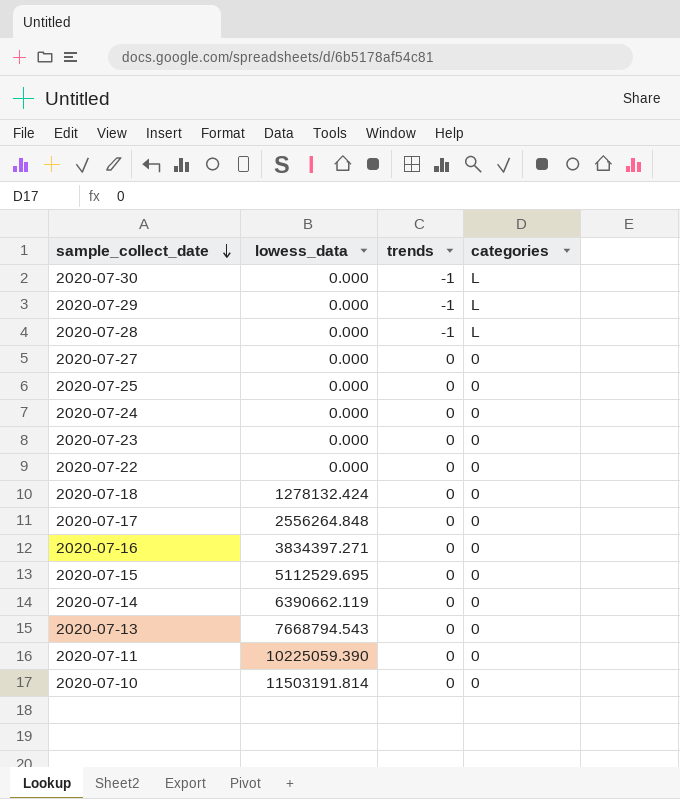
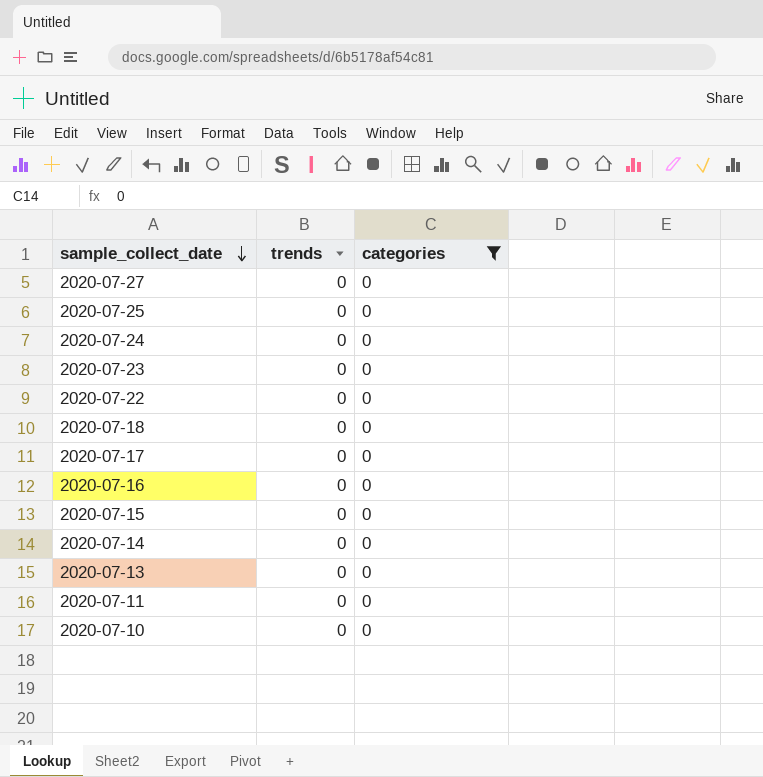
filter: none -> categories = 0
column lowess_data | position: 2 -> none

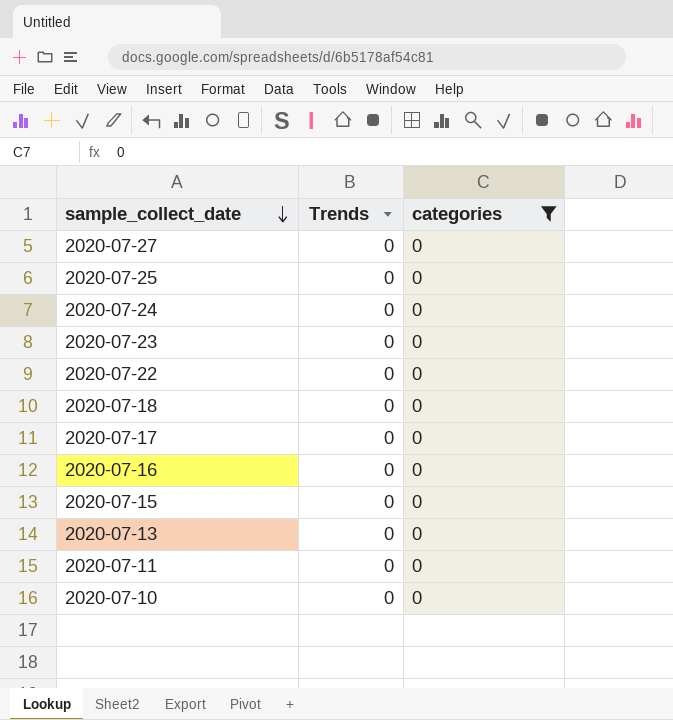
column name: trends -> Trends
row 2020-07-14: 0 | 0 -> none

